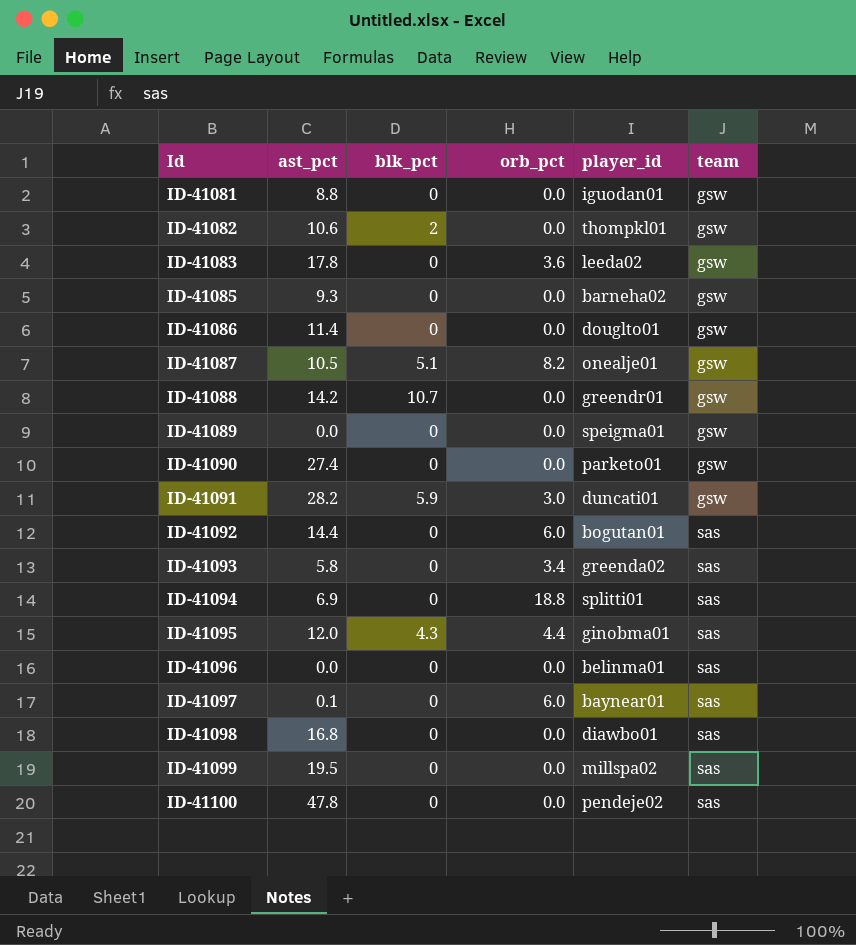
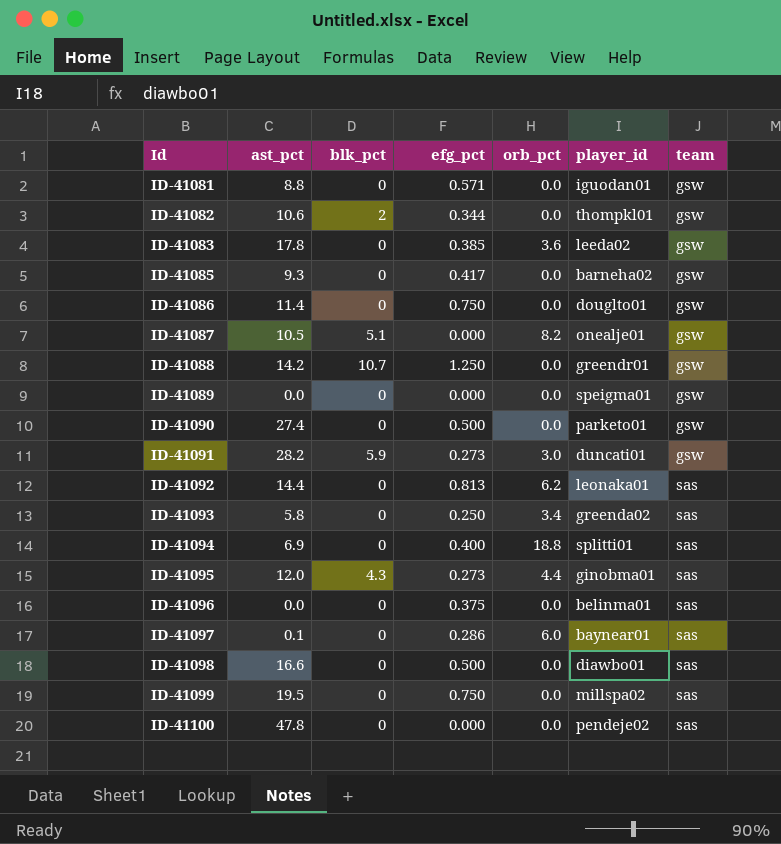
column efg_pct | position: none -> 4
ID-41092 | orb_pct: 6.0 -> 6.2
ID-41092 | player_id: bogutan01 -> leonaka01
ID-41098 | ast_pct: 16.8 -> 16.6

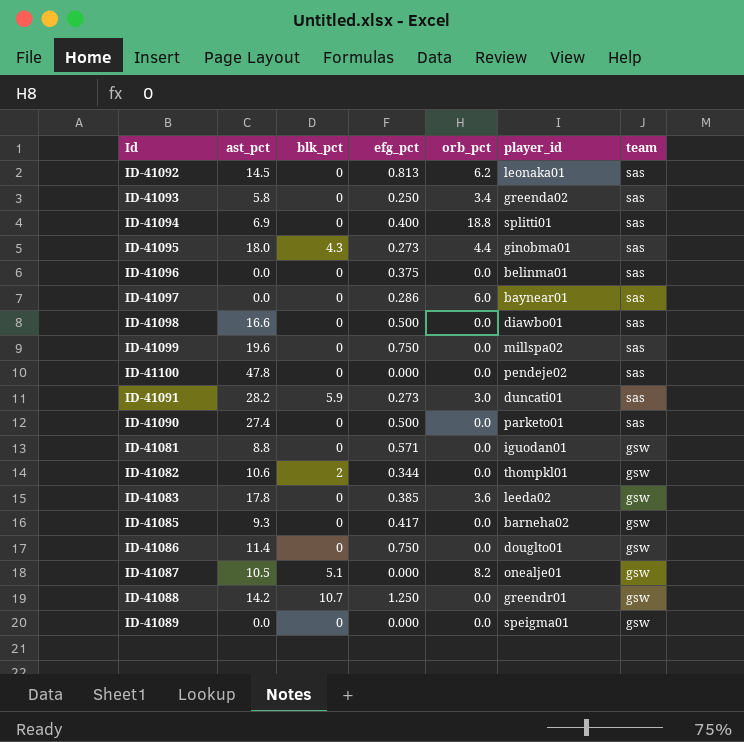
row order: Id ascending -> team descending
ID-41092 | ast_pct: 14.4 -> 14.5
ID-41095 | ast_pct: 12.0 -> 18.0
ID-41097 | ast_pct: 0.1 -> 0.0
ID-41099 | ast_pct: 19.5 -> 19.6
ID-41091 | team: gsw -> sas
ID-41090 | team: gsw -> sas

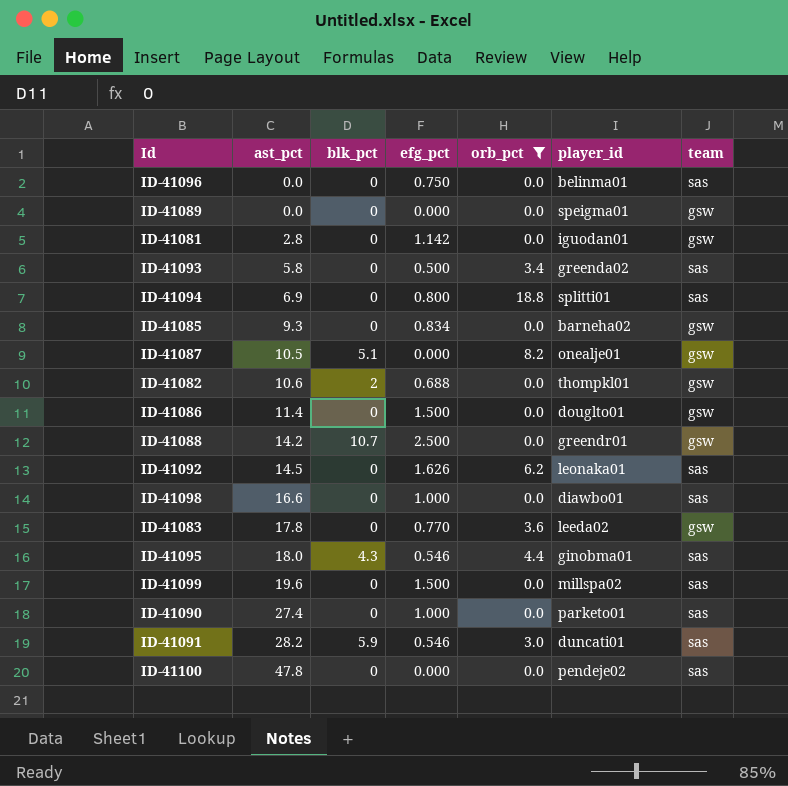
filter: none -> orb_pct != 6.0
row order: team descending -> ast_pct ascending
ID-41096 | efg_pct: 0.375 -> 0.750
ID-41081 | ast_pct: 8.8 -> 2.8
ID-41081 | efg_pct: 0.571 -> 1.142
ID-41093 | efg_pct: 0.250 -> 0.500
ID-41094 | efg_pct: 0.400 -> 0.800
ID-41085 | efg_pct: 0.417 -> 0.834
ID-41082 | efg_pct: 0.344 -> 0.688
ID-41086 | efg_pct: 0.750 -> 1.500
ID-41088 | efg_pct: 1.250 -> 2.500
ID-41092 | efg_pct: 0.813 -> 1.626
ID-41098 | efg_pct: 0.500 -> 1.000
ID-41083 | efg_pct: 0.385 -> 0.770
ID-41095 | efg_pct: 0.273 -> 0.546
ID-41099 | efg_pct: 0.750 -> 1.500
ID-41090 | efg_pct: 0.500 -> 1.000
ID-41091 | efg_pct: 0.273 -> 0.546

